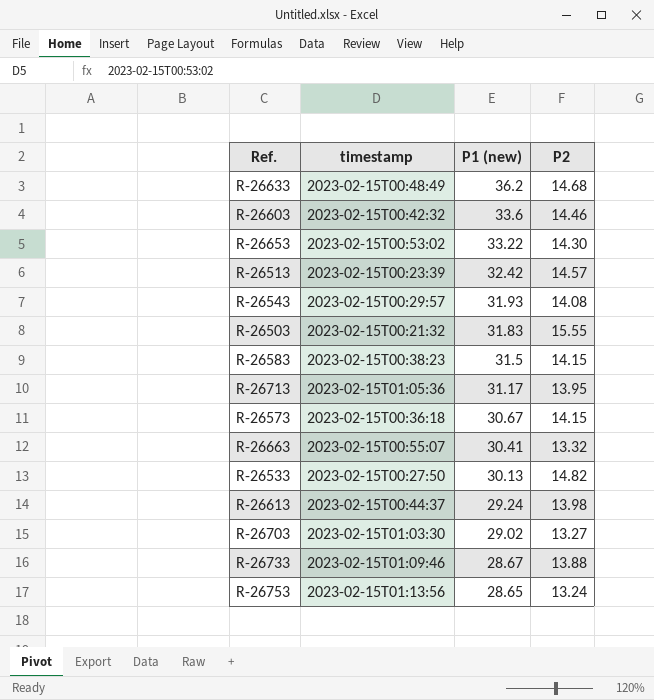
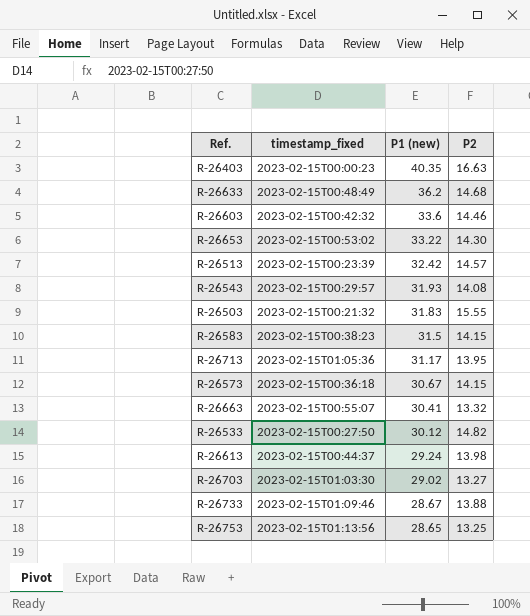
column name: timestamp -> timestamp_fixed
row R-26403: none -> 2023-02-15T00:00:23 | 40.35 | 16.63
R-26533 | P1 (new): 30.13 -> 30.12
R-26753 | P2: 13.24 -> 13.25

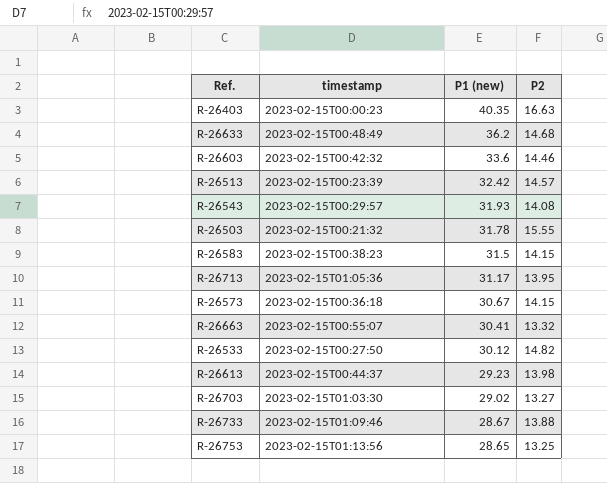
column name: timestamp_fixed -> timestamp
row R-26653: 2023-02-15T00:53:02 | 33.22 | 14.30 -> none
R-26503 | P1 (new): 31.83 -> 31.78
R-26613 | P1 (new): 29.24 -> 29.23

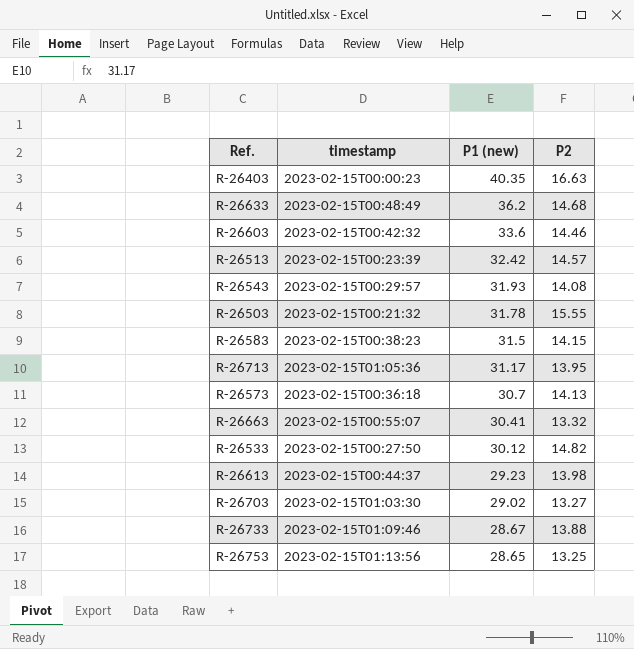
R-26573 | P1 (new): 30.67 -> 30.7
R-26573 | P2: 14.15 -> 14.13

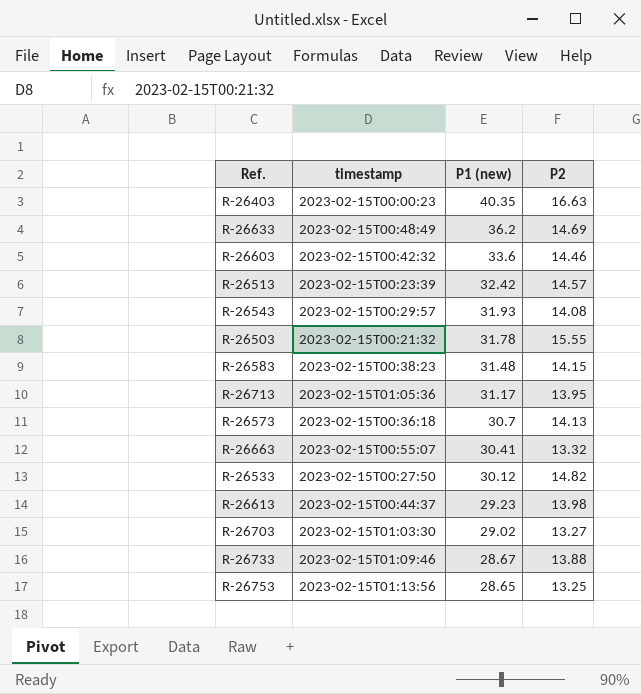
R-26633 | P2: 14.68 -> 14.69
R-26583 | P1 (new): 31.5 -> 31.48

